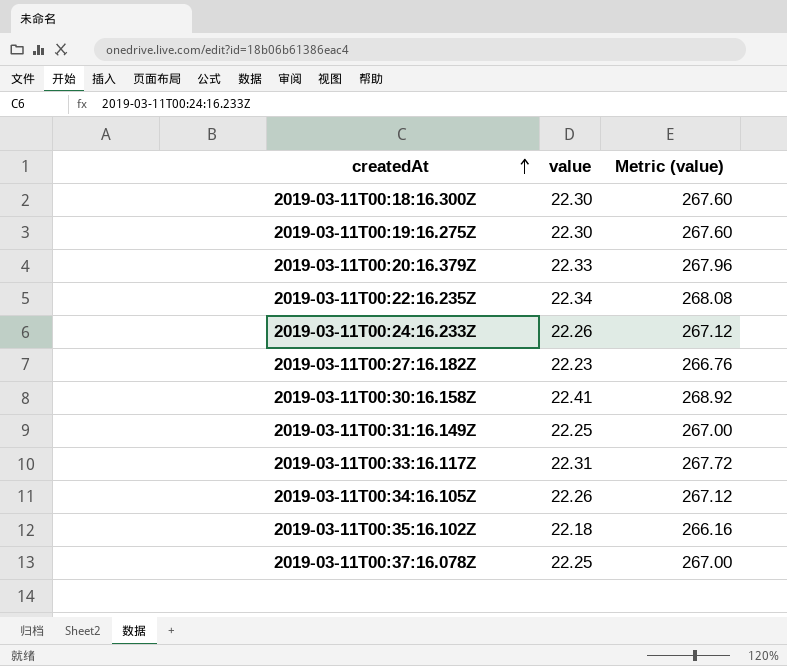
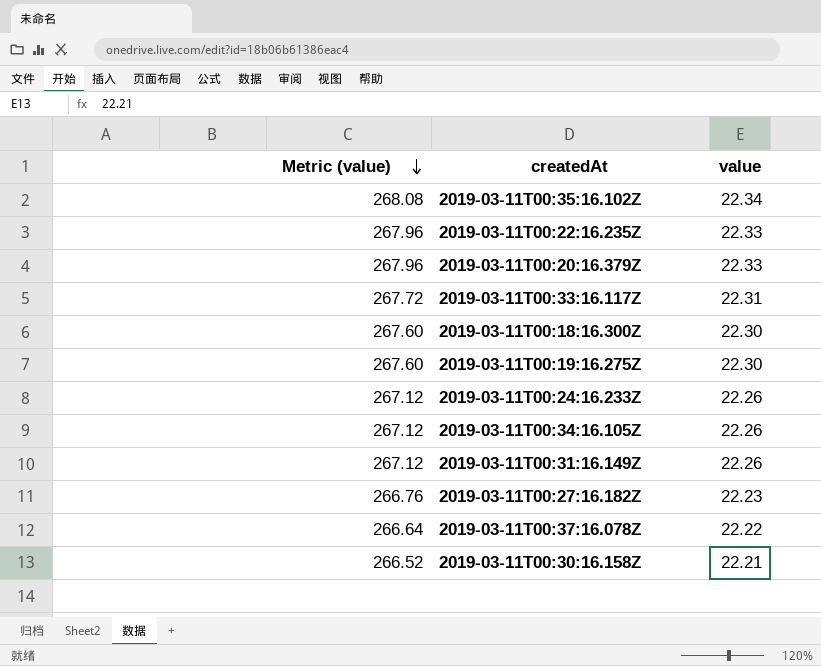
row order: createdAt ascending -> Metric (value) descending
column Metric (value) | position: 3 -> 1
2019-03-11T00:35:16.102Z | Metric (value): 266.16 -> 268.08
2019-03-11T00:35:16.102Z | value: 22.18 -> 22.34
2019-03-11T00:22:16.235Z | Metric (value): 268.08 -> 267.96
2019-03-11T00:22:16.235Z | value: 22.34 -> 22.33
2019-03-11T00:31:16.149Z | Metric (value): 267.00 -> 267.12
2019-03-11T00:31:16.149Z | value: 22.25 -> 22.26
2019-03-11T00:37:16.078Z | Metric (value): 267.00 -> 266.64
2019-03-11T00:37:16.078Z | value: 22.25 -> 22.22
2019-03-11T00:30:16.158Z | Metric (value): 268.92 -> 266.52
2019-03-11T00:30:16.158Z | value: 22.41 -> 22.21

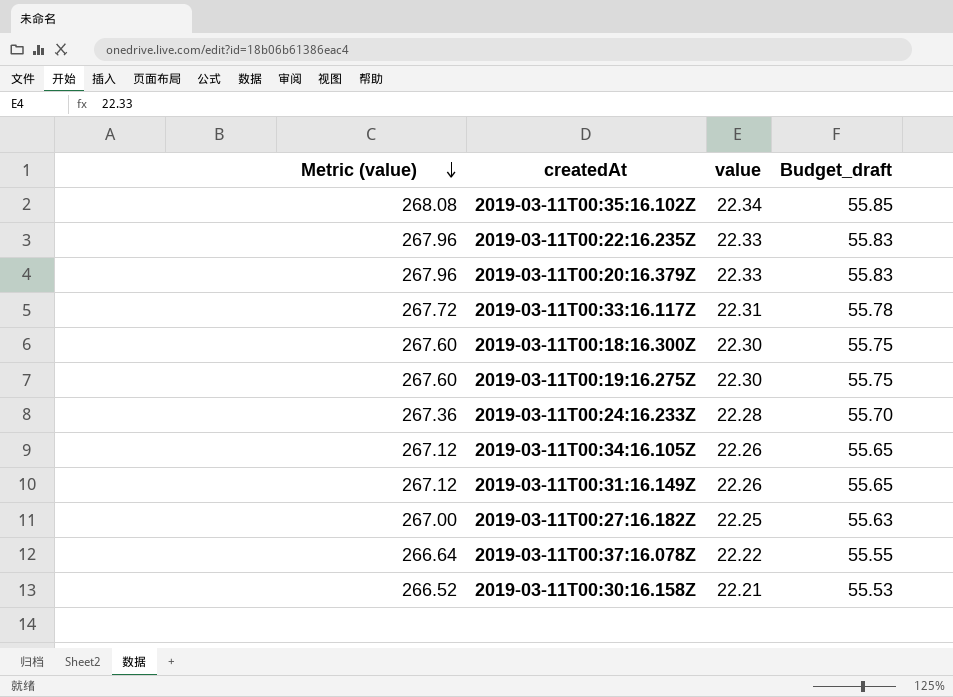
column Budget_draft | formula: none -> [value] * 2.5
2019-03-11T00:24:16.233Z | Metric (value): 267.12 -> 267.36
2019-03-11T00:24:16.233Z | value: 22.26 -> 22.28
2019-03-11T00:27:16.182Z | Metric (value): 266.76 -> 267.00
2019-03-11T00:27:16.182Z | value: 22.23 -> 22.25

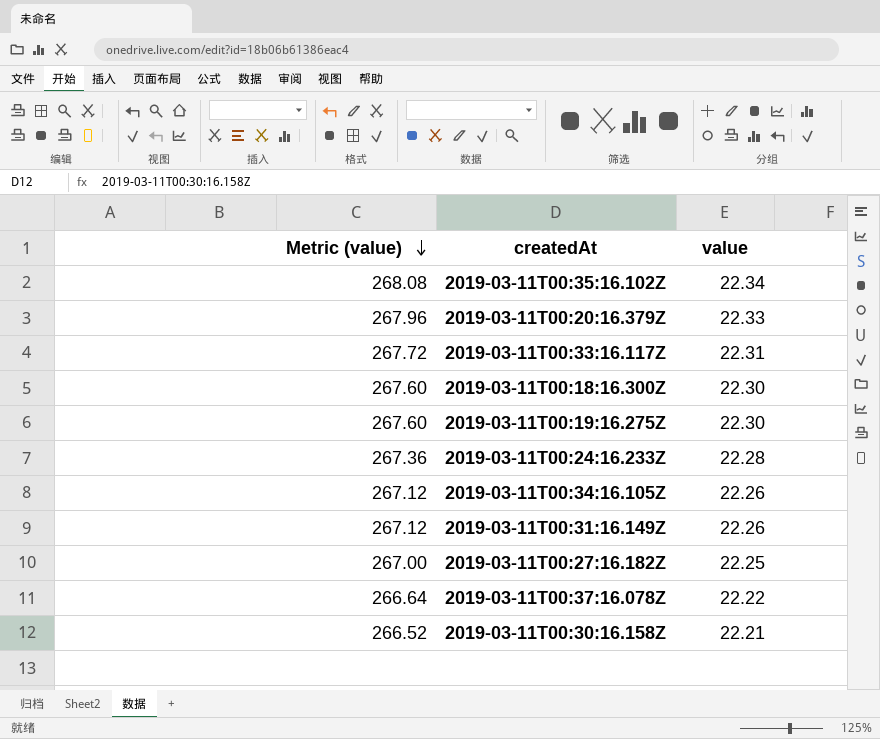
column Budget_draft | formula: [value] * 2.5 -> none
row 2019-03-11T00:22:16.235Z: 267.96 | 22.33 | 55.83 -> none

